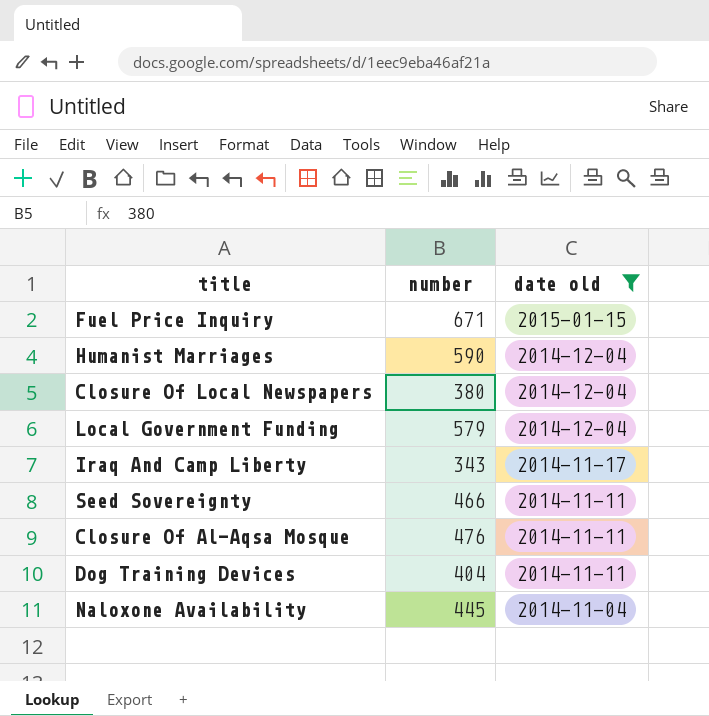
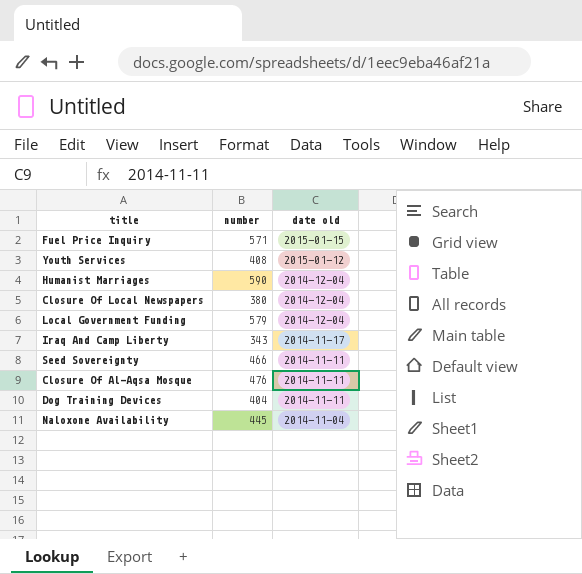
filter: date old != 2015-01-12 -> none
Fuel Price Inquiry | number: 671 -> 571

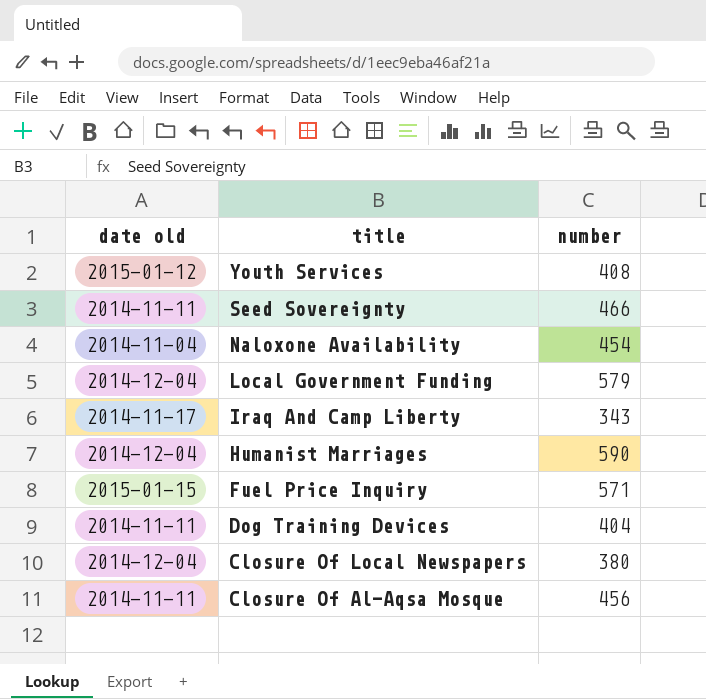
row order: date old descending -> title descending
column date old | position: 3 -> 1
Naloxone Availability | number: 445 -> 454
Closure Of Al-Aqsa Mosque | number: 476 -> 456

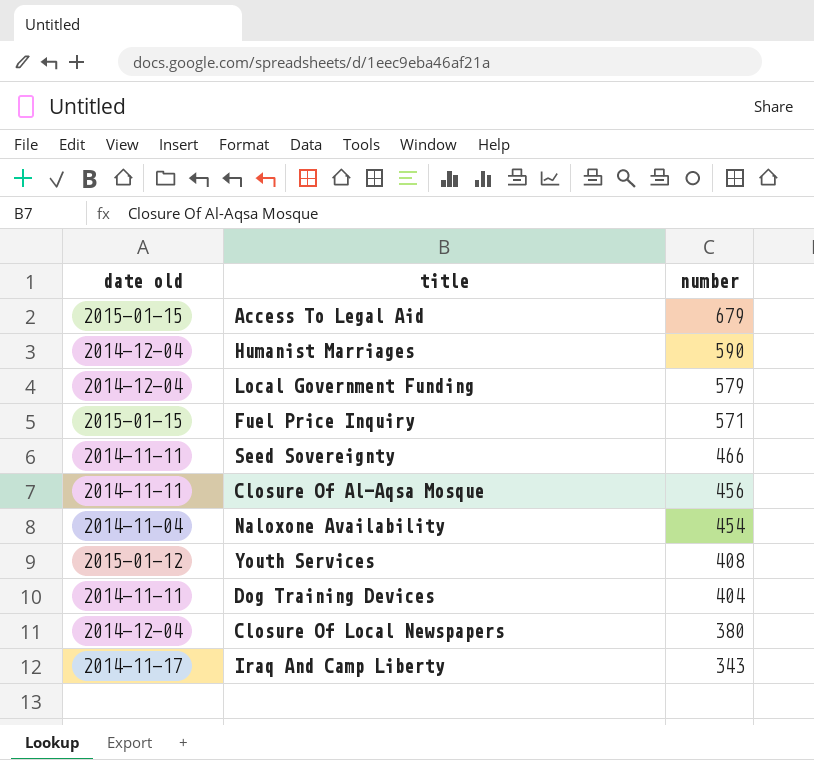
row order: title descending -> number descending
row Access To Legal Aid: none -> 2015-01-15 | 679

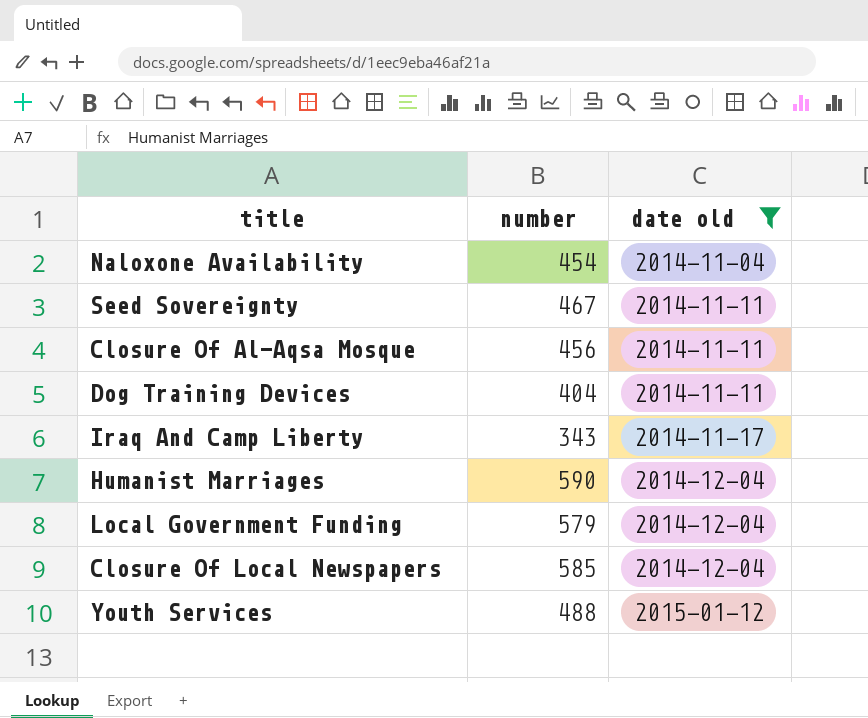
filter: none -> date old != 2015-01-15
row order: number descending -> date old ascending
column date old | position: 1 -> 3
Seed Sovereignty | number: 466 -> 467
Closure Of Local Newspapers | number: 380 -> 585
Youth Services | number: 408 -> 488

